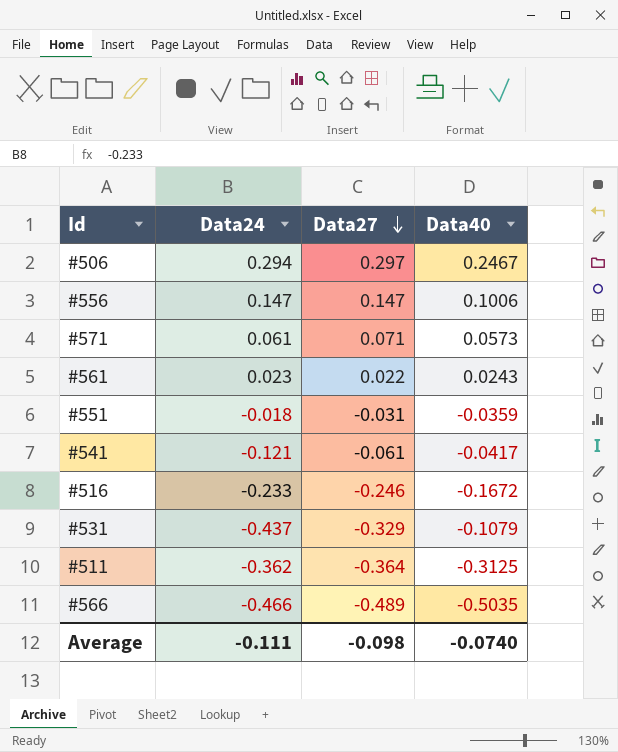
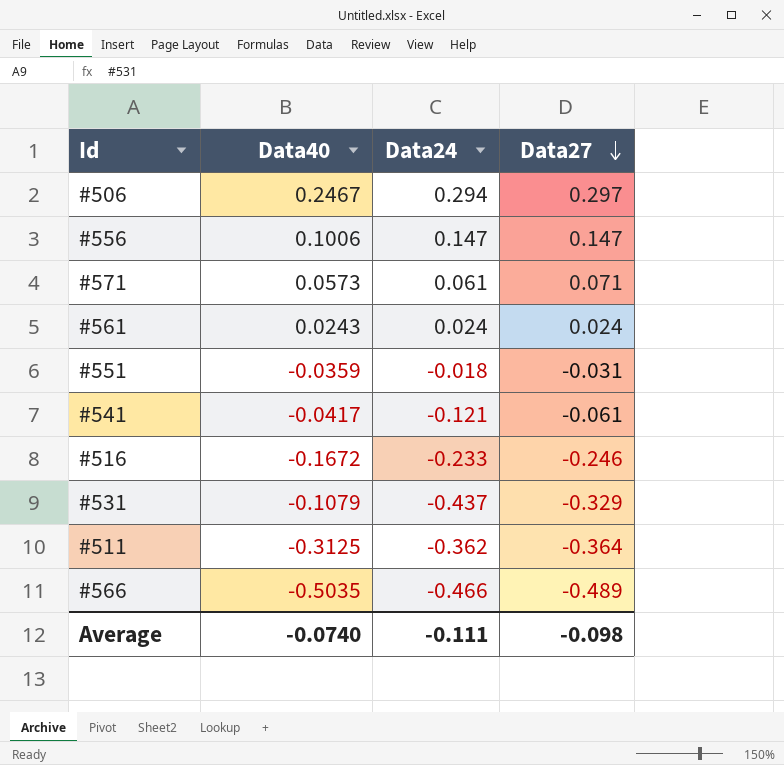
column Data40 | position: 4 -> 2
#561 | Data24: 0.023 -> 0.024
#561 | Data27: 0.022 -> 0.024

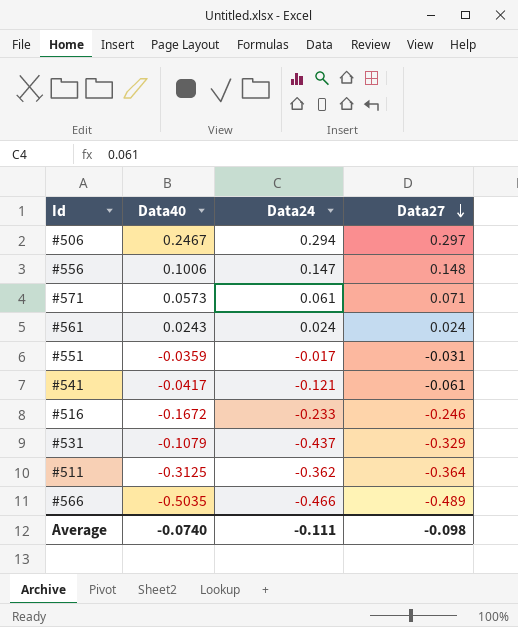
#556 | Data27: 0.147 -> 0.148
#551 | Data24: -0.018 -> -0.017

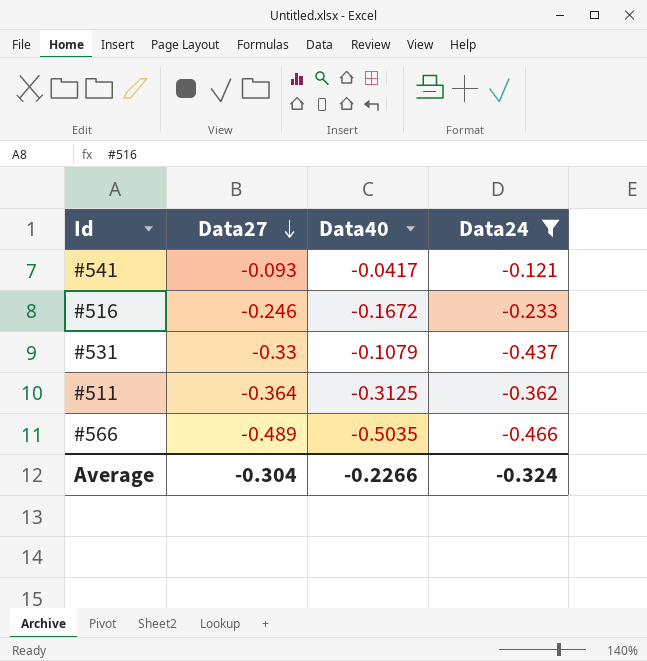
filter: none -> Data24 <= -0.121
column Data27 | position: 4 -> 2
#541 | Data27: -0.061 -> -0.093
#531 | Data27: -0.329 -> -0.33
Average | Data27: -0.098 -> -0.304
Average | Data40: -0.0740 -> -0.2266
Average | Data24: -0.111 -> -0.324

